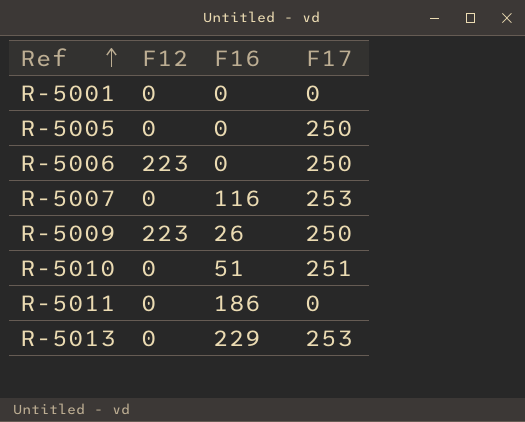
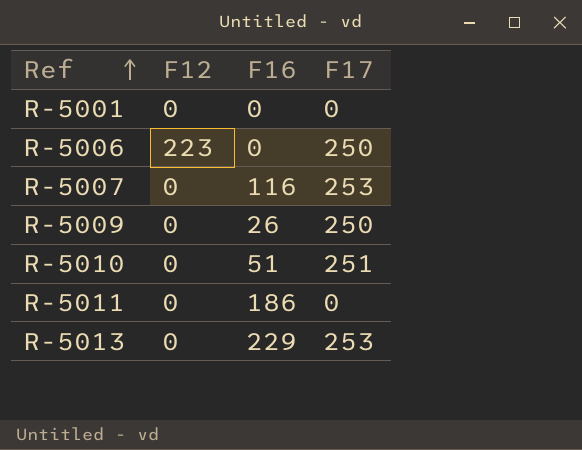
row R-5005: 0 | 0 | 250 -> none
R-5009 | F12: 223 -> 0

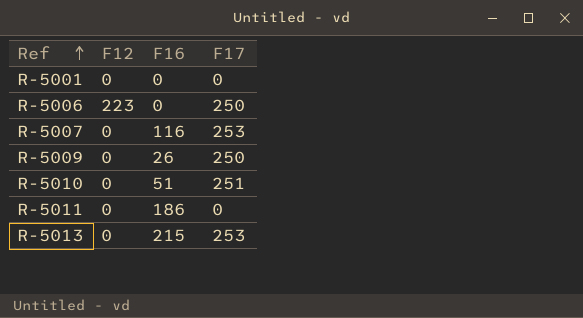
R-5013 | F16: 229 -> 215

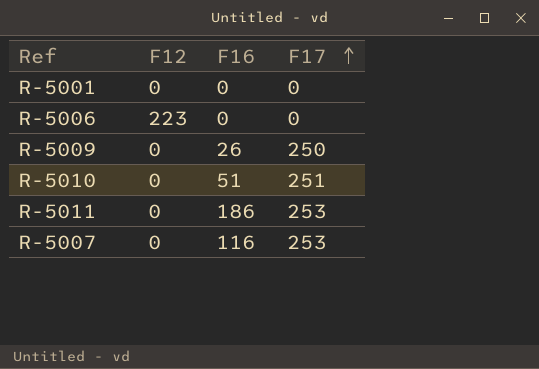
row order: Ref ascending -> F17 ascending
row R-5013: 0 | 215 | 253 -> none
R-5006 | F17: 250 -> 0
R-5011 | F17: 0 -> 253

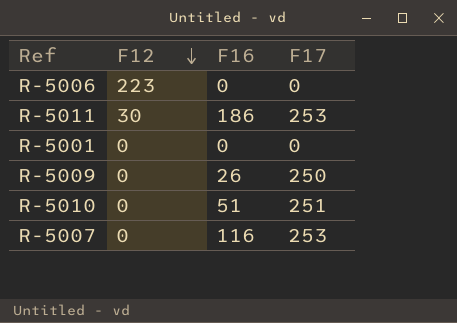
row order: F17 ascending -> F12 descending
R-5011 | F12: 0 -> 30

